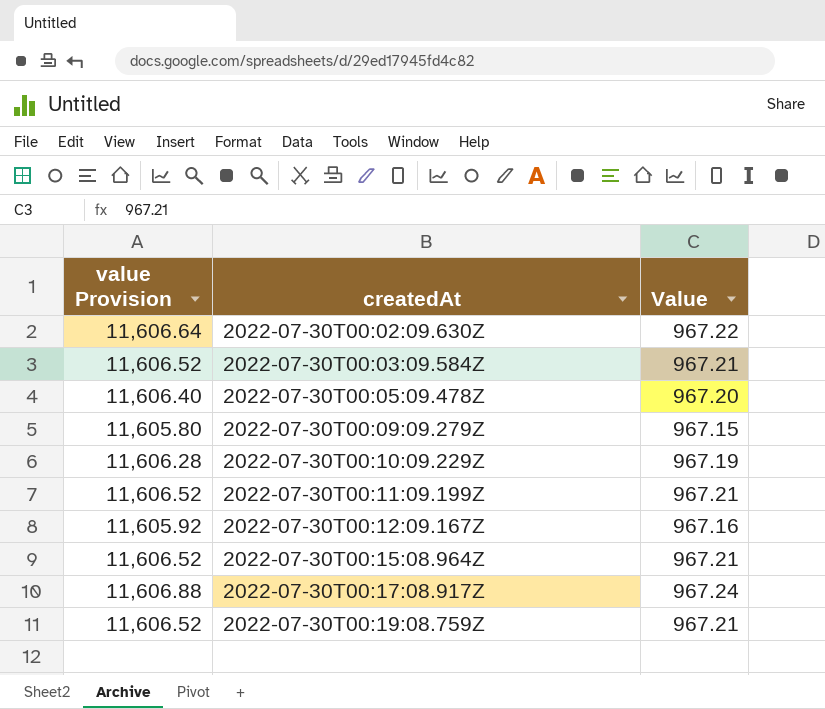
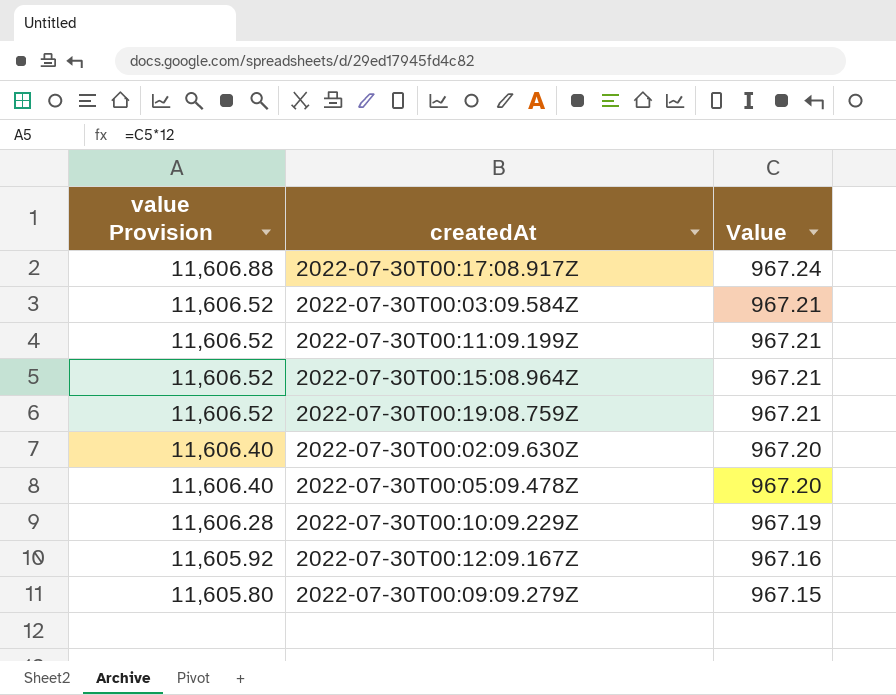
row order: createdAt ascending -> value Provision descending
2022-07-30T00:02:09.630Z | value Provision: 11,606.64 -> 11,606.40
2022-07-30T00:02:09.630Z | Value: 967.22 -> 967.20

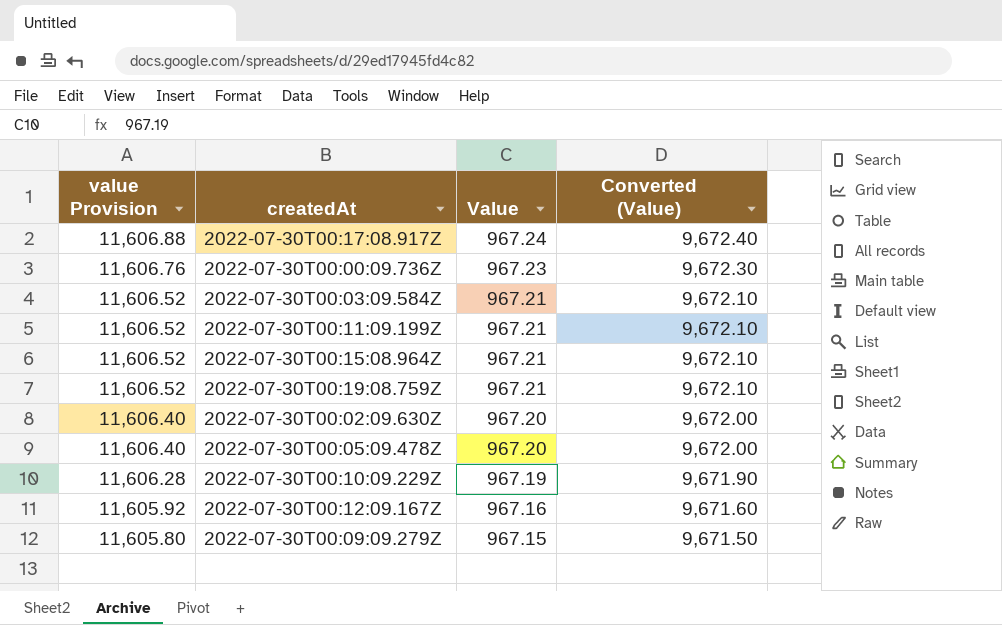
column Converted (Value) | formula: none -> [Value] * 10
row 2022-07-30T00:00:09.736Z: none -> 11,606.76 | 967.23 | 9,672.30

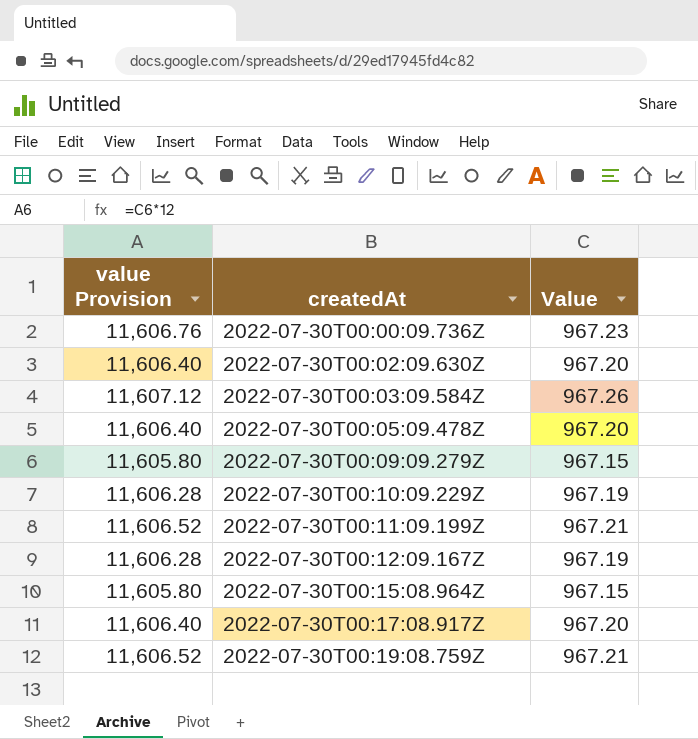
row order: value Provision descending -> createdAt ascending
column Converted (Value) | formula: [Value] * 10 -> none
2022-07-30T00:03:09.584Z | value Provision: 11,606.52 -> 11,607.12
2022-07-30T00:03:09.584Z | Value: 967.21 -> 967.26
2022-07-30T00:12:09.167Z | value Provision: 11,605.92 -> 11,606.28
2022-07-30T00:12:09.167Z | Value: 967.16 -> 967.19
2022-07-30T00:15:08.964Z | value Provision: 11,606.52 -> 11,605.80
2022-07-30T00:15:08.964Z | Value: 967.21 -> 967.15
2022-07-30T00:17:08.917Z | value Provision: 11,606.88 -> 11,606.40
2022-07-30T00:17:08.917Z | Value: 967.24 -> 967.20

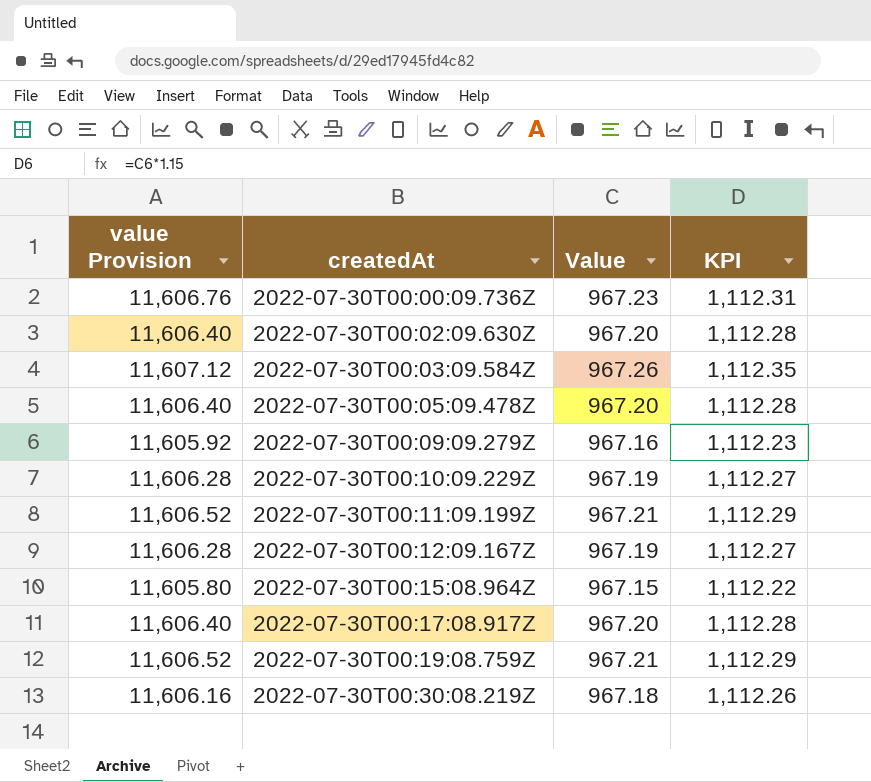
column KPI | formula: none -> [Value] * 1.15
2022-07-30T00:09:09.279Z | value Provision: 11,605.80 -> 11,605.92
2022-07-30T00:09:09.279Z | Value: 967.15 -> 967.16
row 2022-07-30T00:30:08.219Z: none -> 11,606.16 | 967.18 | 1,112.26

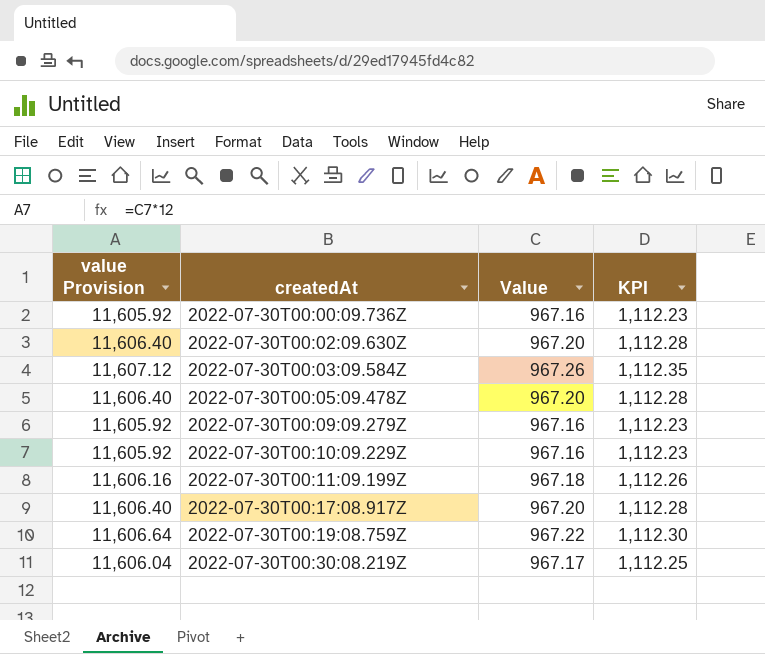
row 2022-07-30T00:12:09.167Z: 11,606.28 | 967.19 | 1,112.27 -> none
row 2022-07-30T00:15:08.964Z: 11,605.80 | 967.15 | 1,112.22 -> none
2022-07-30T00:00:09.736Z | value Provision: 11,606.76 -> 11,605.92
2022-07-30T00:00:09.736Z | Value: 967.23 -> 967.16
2022-07-30T00:00:09.736Z | KPI: 1,112.31 -> 1,112.23
2022-07-30T00:10:09.229Z | value Provision: 11,606.28 -> 11,605.92
2022-07-30T00:10:09.229Z | Value: 967.19 -> 967.16
2022-07-30T00:10:09.229Z | KPI: 1,112.27 -> 1,112.23
2022-07-30T00:11:09.199Z | value Provision: 11,606.52 -> 11,606.16
2022-07-30T00:11:09.199Z | Value: 967.21 -> 967.18
2022-07-30T00:11:09.199Z | KPI: 1,112.29 -> 1,112.26
2022-07-30T00:19:08.759Z | value Provision: 11,606.52 -> 11,606.64
2022-07-30T00:19:08.759Z | Value: 967.21 -> 967.22
2022-07-30T00:19:08.759Z | KPI: 1,112.29 -> 1,112.30
2022-07-30T00:30:08.219Z | value Provision: 11,606.16 -> 11,606.04
2022-07-30T00:30:08.219Z | Value: 967.18 -> 967.17
2022-07-30T00:30:08.219Z | KPI: 1,112.26 -> 1,112.25

